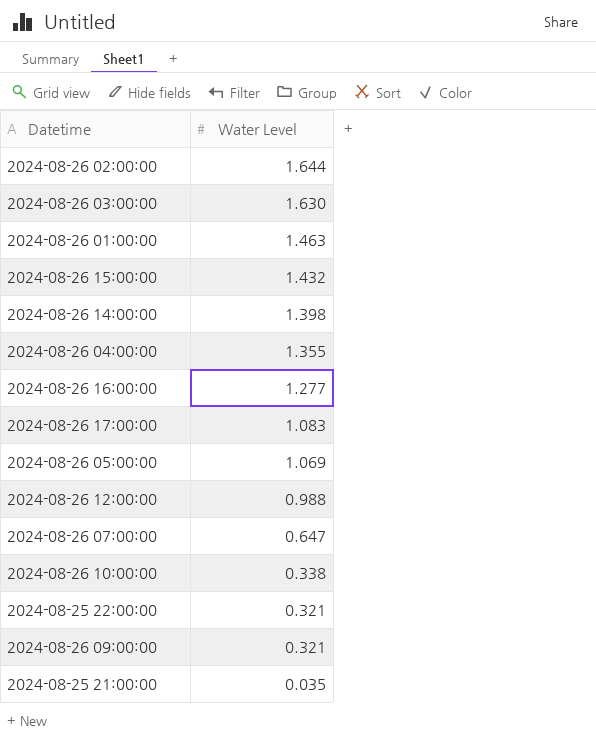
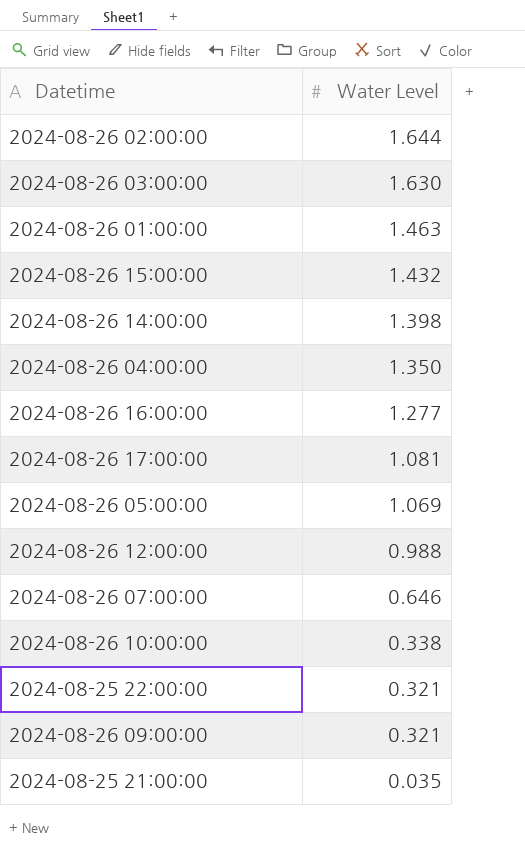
2024-08-26 04:00:00 | Water Level: 1.355 -> 1.350
2024-08-26 17:00:00 | Water Level: 1.083 -> 1.081
2024-08-26 07:00:00 | Water Level: 0.647 -> 0.646

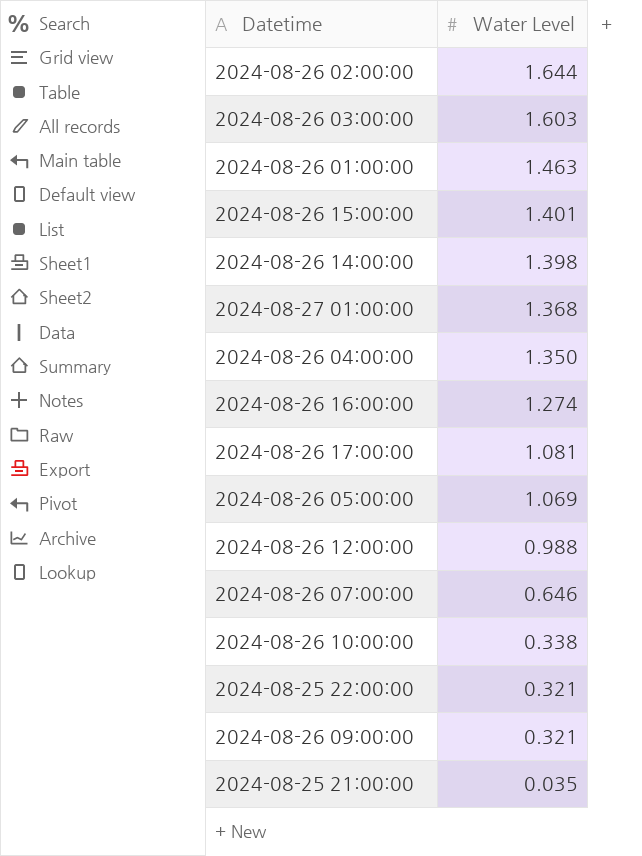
2024-08-26 03:00:00 | Water Level: 1.630 -> 1.603
2024-08-26 15:00:00 | Water Level: 1.432 -> 1.401
row 2024-08-27 01:00:00: none -> 1.368
2024-08-26 16:00:00 | Water Level: 1.277 -> 1.274

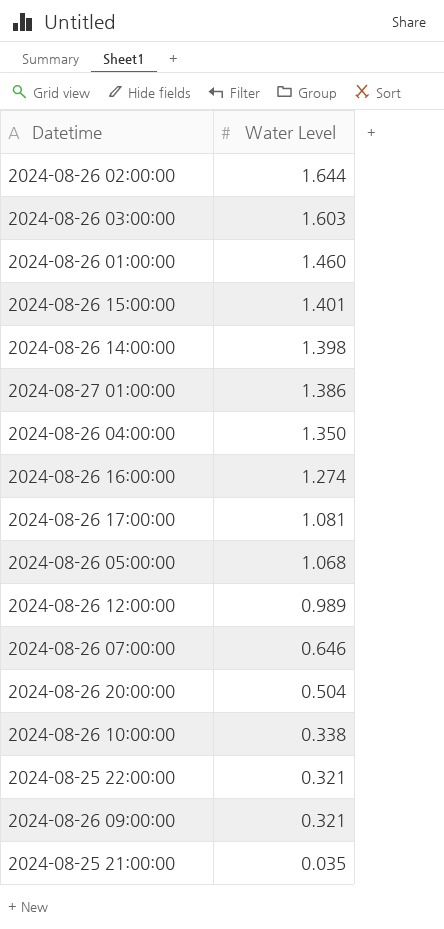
2024-08-26 01:00:00 | Water Level: 1.463 -> 1.460
2024-08-27 01:00:00 | Water Level: 1.368 -> 1.386
2024-08-26 05:00:00 | Water Level: 1.069 -> 1.068
2024-08-26 12:00:00 | Water Level: 0.988 -> 0.989
row 2024-08-26 20:00:00: none -> 0.504

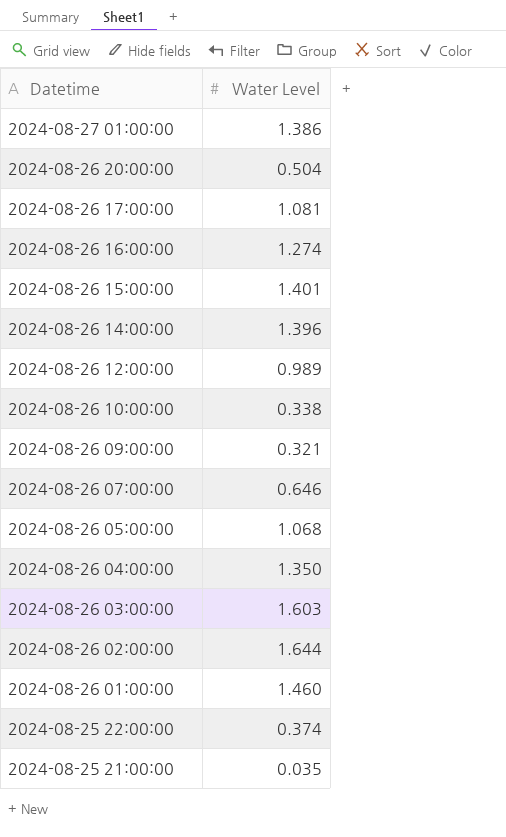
row order: Water Level descending -> Datetime descending
2024-08-26 14:00:00 | Water Level: 1.398 -> 1.396
2024-08-25 22:00:00 | Water Level: 0.321 -> 0.374

